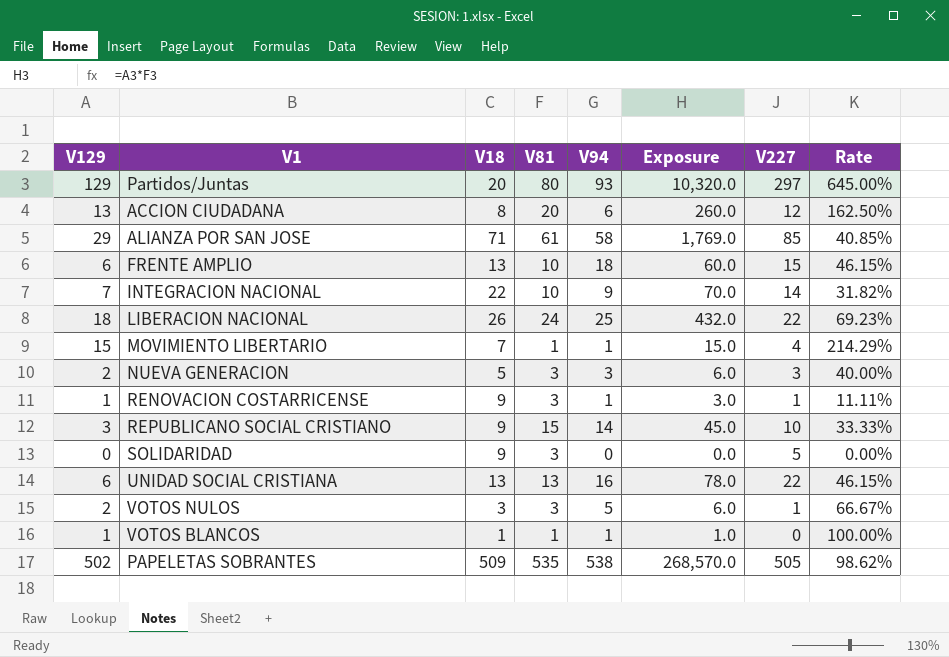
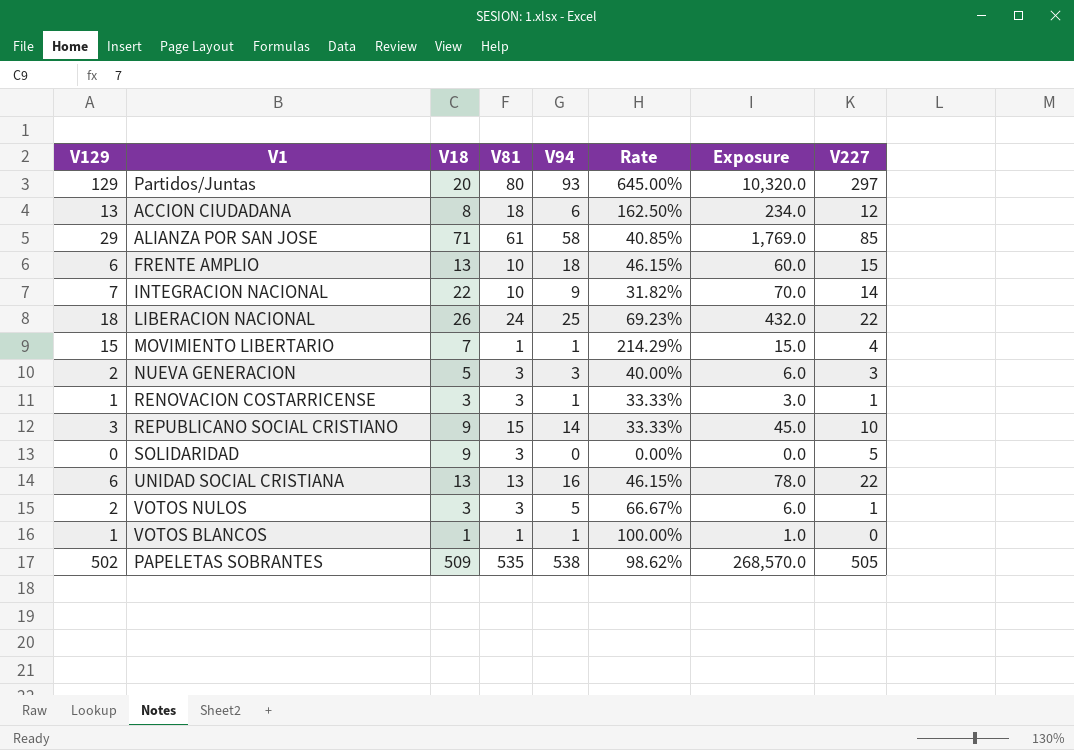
column Rate | position: 8 -> 6
ACCION CIUDADANA | V81: 20 -> 18
ACCION CIUDADANA | Exposure: 260.0 -> 234.0
RENOVACION COSTARRICENSE | V18: 9 -> 3
RENOVACION COSTARRICENSE | Rate: 11.11% -> 33.33%

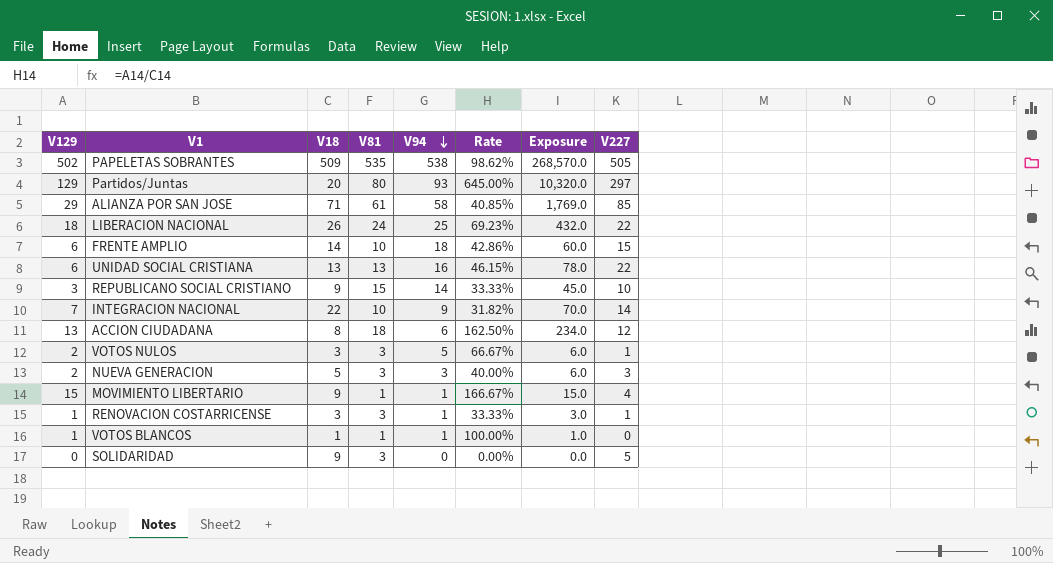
row order: none -> V94 descending
FRENTE AMPLIO | V18: 13 -> 14
FRENTE AMPLIO | Rate: 46.15% -> 42.86%
MOVIMIENTO LIBERTARIO | V18: 7 -> 9
MOVIMIENTO LIBERTARIO | Rate: 214.29% -> 166.67%

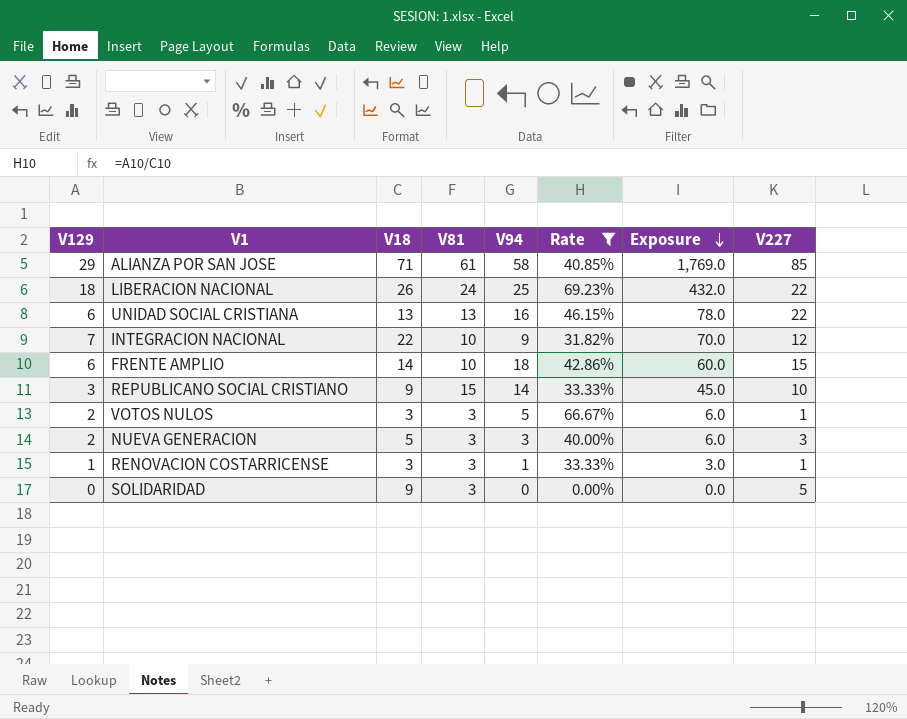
filter: none -> Rate <= 69.23%
row order: V94 descending -> Exposure descending
INTEGRACION NACIONAL | V227: 14 -> 12

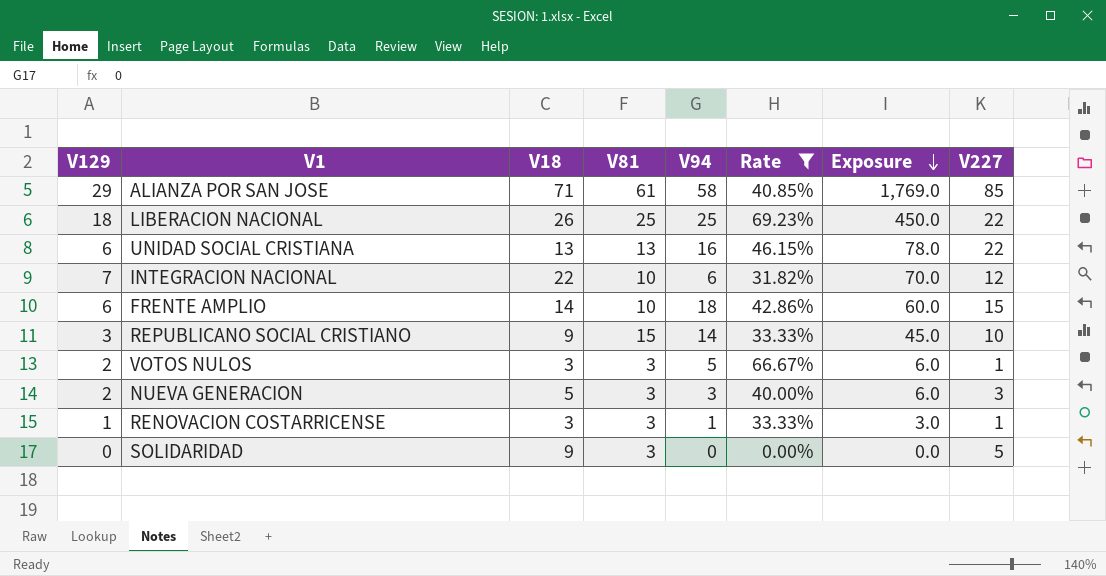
LIBERACION NACIONAL | V81: 24 -> 25
LIBERACION NACIONAL | Exposure: 432.0 -> 450.0
INTEGRACION NACIONAL | V94: 9 -> 6

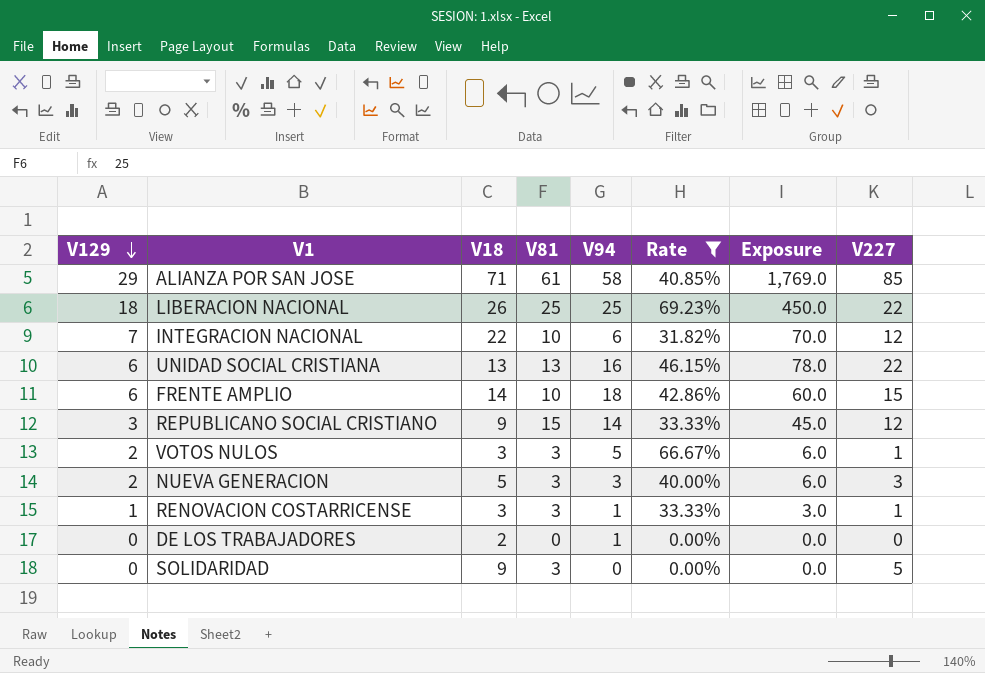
row order: Exposure descending -> V129 descending
REPUBLICANO SOCIAL CRISTIANO | V227: 10 -> 12
row DE LOS TRABAJADORES: none -> 0 | 2 | 0 | 1 | 0.00% | 0.0 | 0

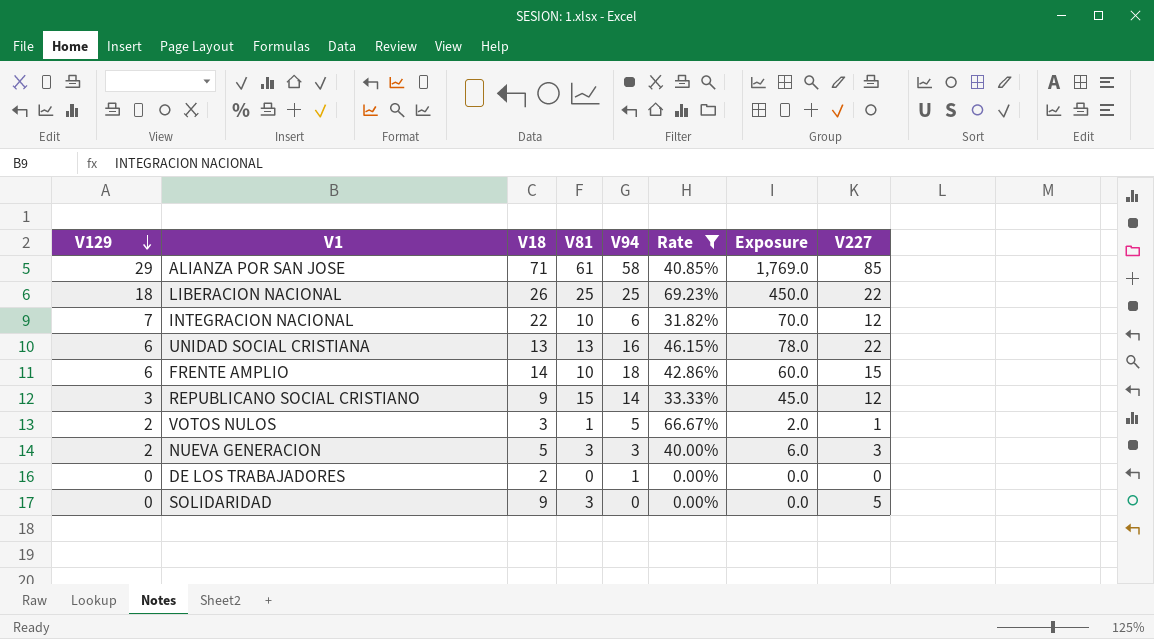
row RENOVACION COSTARRICENSE: 1 | 3 | 3 | 1 | 33.33% | 3.0 | 1 -> none
VOTOS NULOS | V81: 3 -> 1
VOTOS NULOS | Exposure: 6.0 -> 2.0

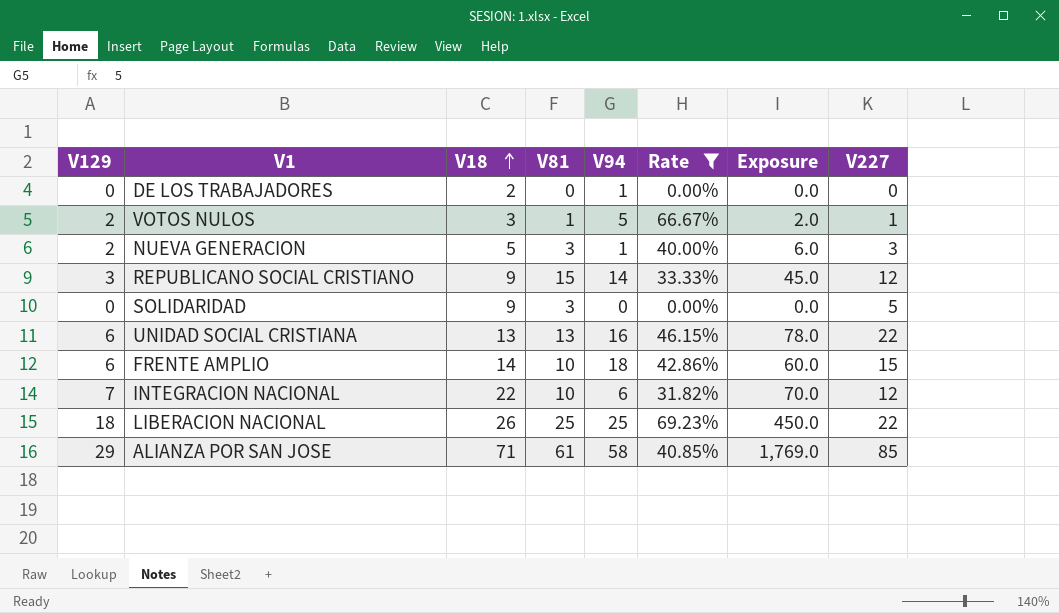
row order: V129 descending -> V18 ascending
NUEVA GENERACION | V94: 3 -> 1

